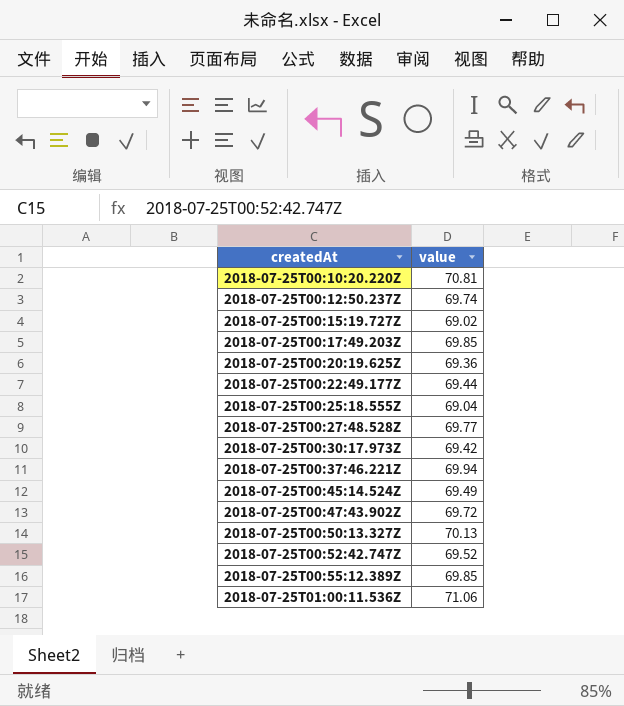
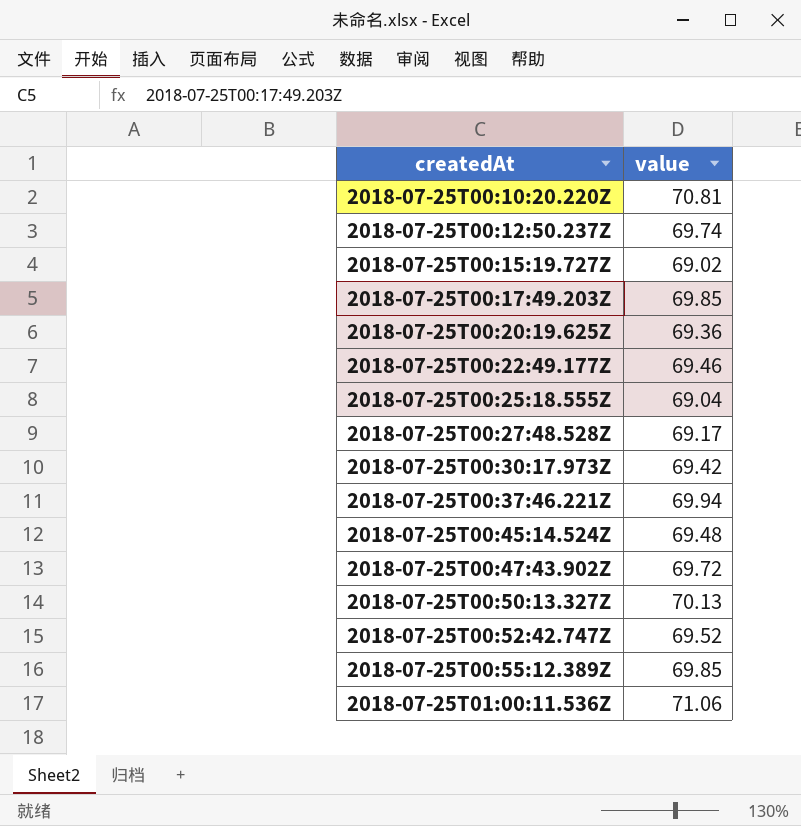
2018-07-25T00:22:49.177Z | value: 69.44 -> 69.46
2018-07-25T00:27:48.528Z | value: 69.77 -> 69.17
2018-07-25T00:45:14.524Z | value: 69.49 -> 69.48

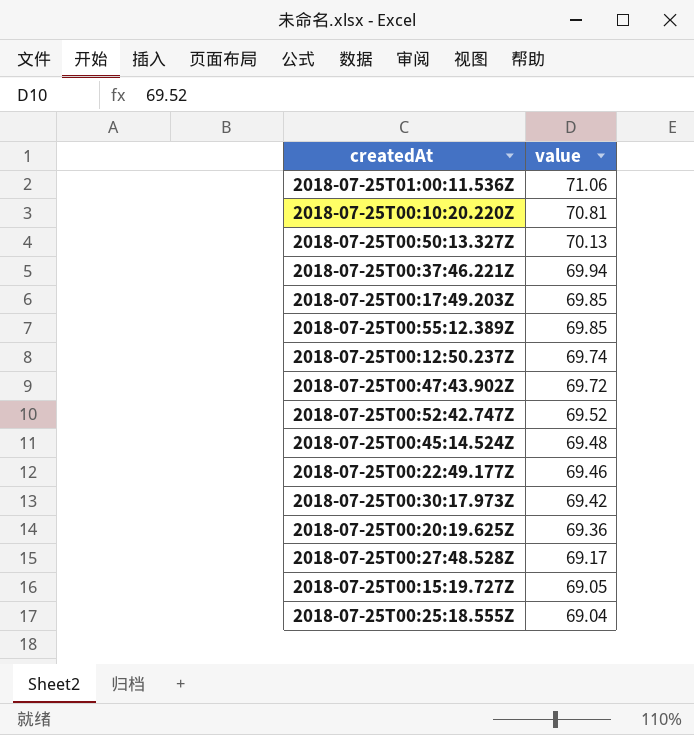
row order: createdAt ascending -> value descending
2018-07-25T00:15:19.727Z | value: 69.02 -> 69.05

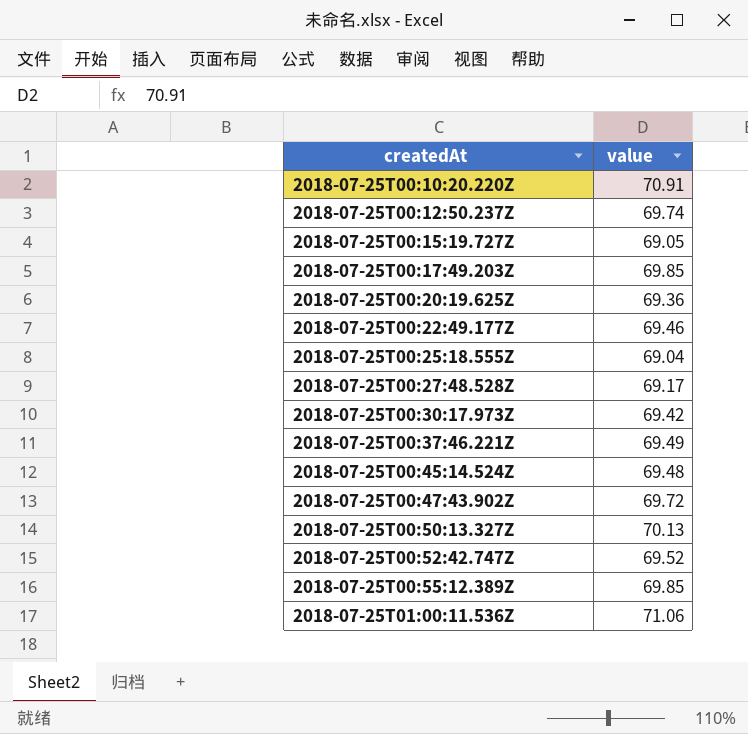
row order: value descending -> createdAt ascending
2018-07-25T00:10:20.220Z | value: 70.81 -> 70.91
2018-07-25T00:37:46.221Z | value: 69.94 -> 69.49

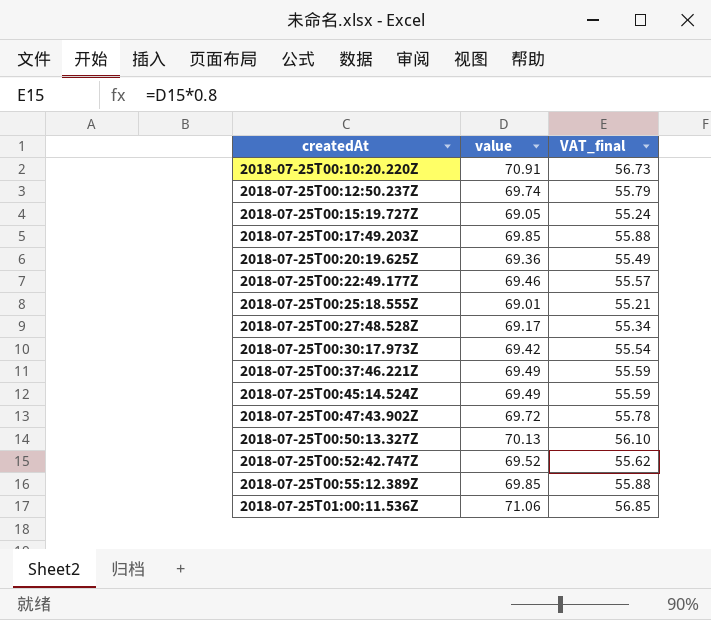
column VAT_final | formula: none -> [value] * 0.8
2018-07-25T00:25:18.555Z | value: 69.04 -> 69.01
2018-07-25T00:45:14.524Z | value: 69.48 -> 69.49

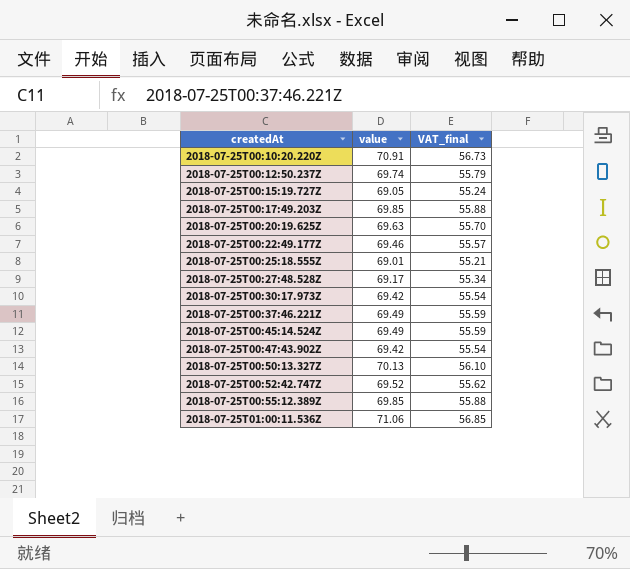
2018-07-25T00:20:19.625Z | value: 69.36 -> 69.63
2018-07-25T00:20:19.625Z | VAT_final: 55.49 -> 55.70
2018-07-25T00:47:43.902Z | value: 69.72 -> 69.42
2018-07-25T00:47:43.902Z | VAT_final: 55.78 -> 55.54

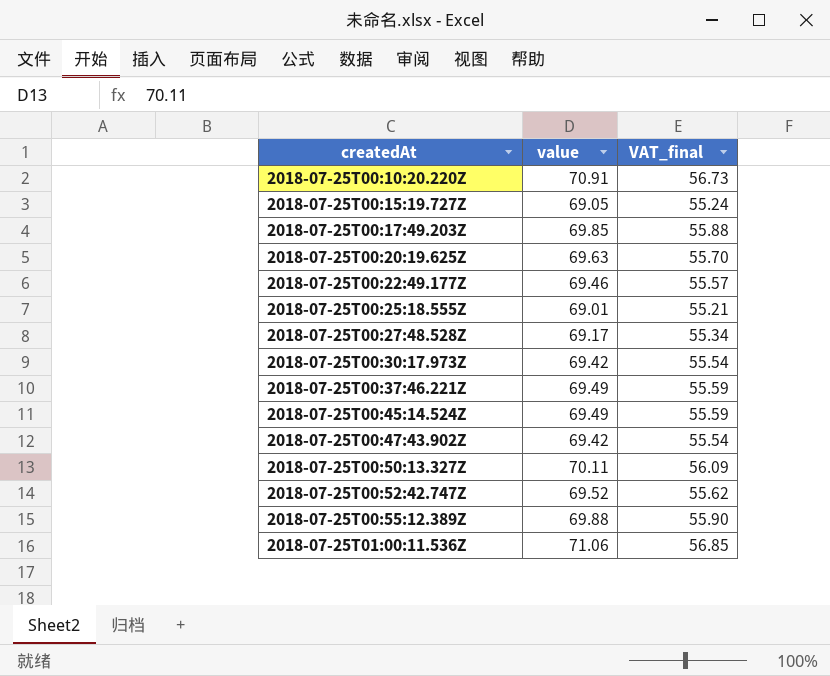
row 2018-07-25T00:12:50.237Z: 69.74 | 55.79 -> none
2018-07-25T00:50:13.327Z | value: 70.13 -> 70.11
2018-07-25T00:50:13.327Z | VAT_final: 56.10 -> 56.09
2018-07-25T00:55:12.389Z | value: 69.85 -> 69.88
2018-07-25T00:55:12.389Z | VAT_final: 55.88 -> 55.90

